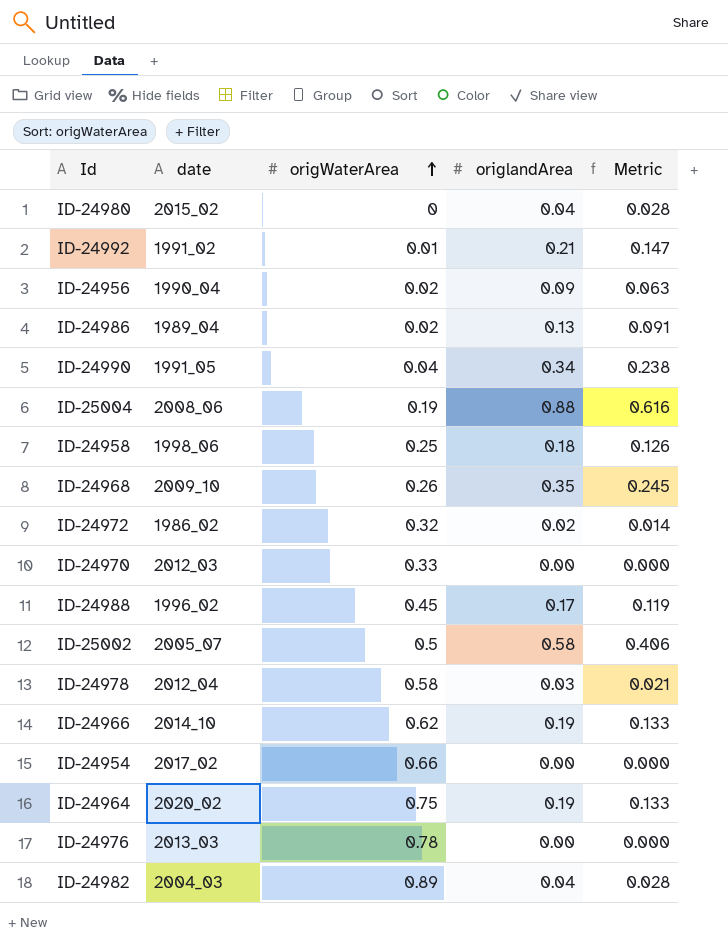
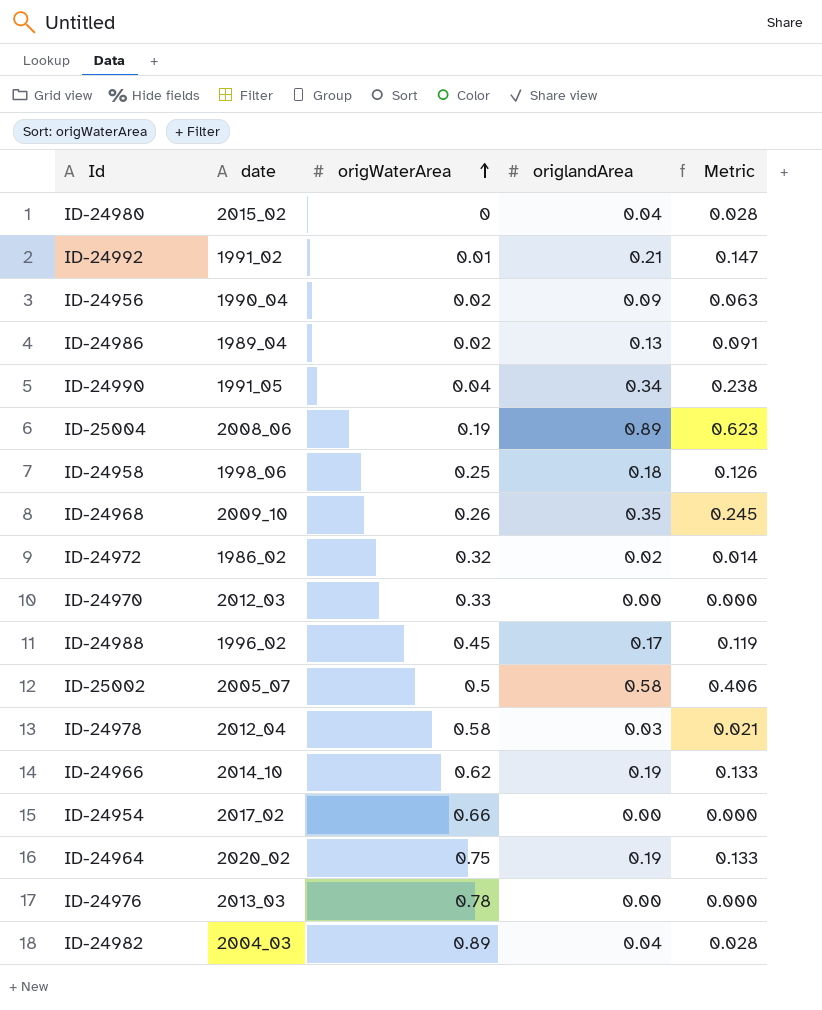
ID-25004 | origlandArea: 0.88 -> 0.89
ID-25004 | Metric: 0.616 -> 0.623

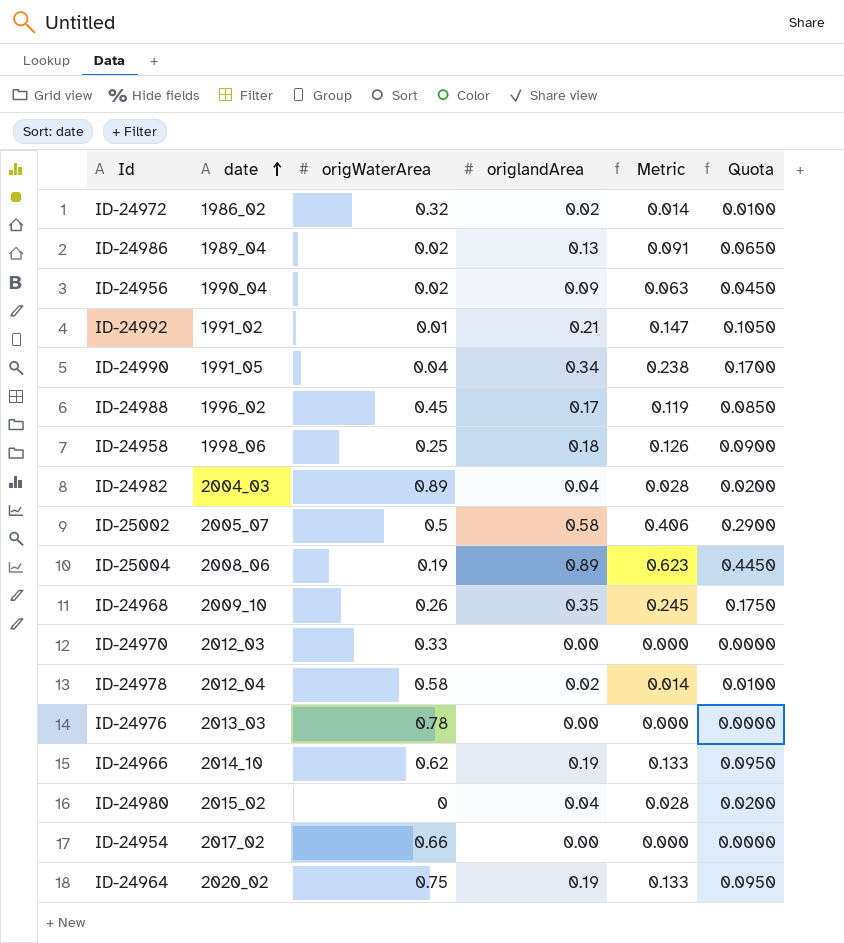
row order: origWaterArea ascending -> date ascending
column Quota | formula: none -> [origlandArea] * 0.5
ID-24978 | origlandArea: 0.03 -> 0.02
ID-24978 | Metric: 0.021 -> 0.014

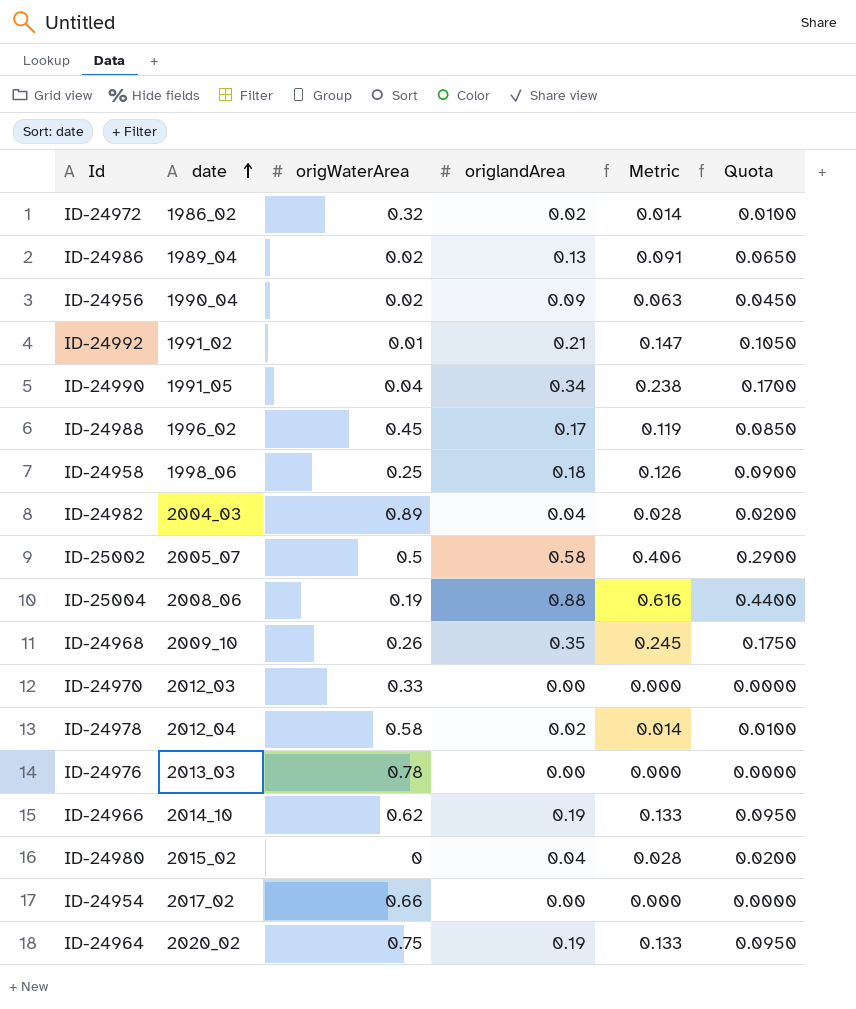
ID-25004 | origlandArea: 0.89 -> 0.88
ID-25004 | Metric: 0.623 -> 0.616
ID-25004 | Quota: 0.4450 -> 0.4400

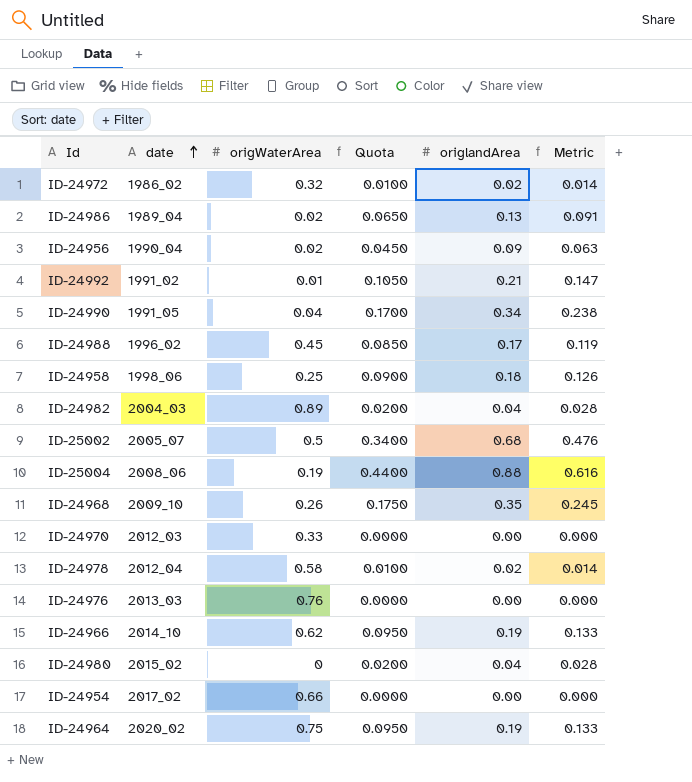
column Quota | position: 6 -> 4
ID-25002 | Quota: 0.2900 -> 0.3400
ID-25002 | origlandArea: 0.58 -> 0.68
ID-25002 | Metric: 0.406 -> 0.476
ID-24976 | origWaterArea: 0.78 -> 0.76

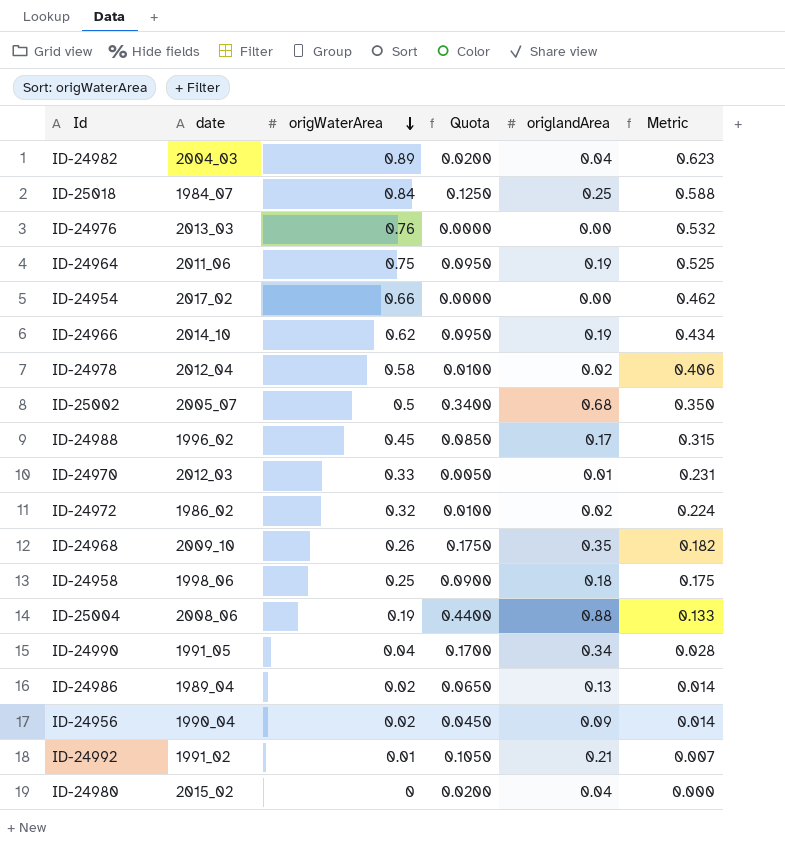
row order: date ascending -> origWaterArea descending
column Metric | formula: [origlandArea] * 0.7 -> [origWaterArea] * 0.7
row ID-25018: none -> 1984_07 | 0.84 | 0.1250 | 0.25 | 0.588
ID-24964 | date: 2020_02 -> 2011_06
ID-24970 | Quota: 0.0000 -> 0.0050
ID-24970 | origlandArea: 0.00 -> 0.01

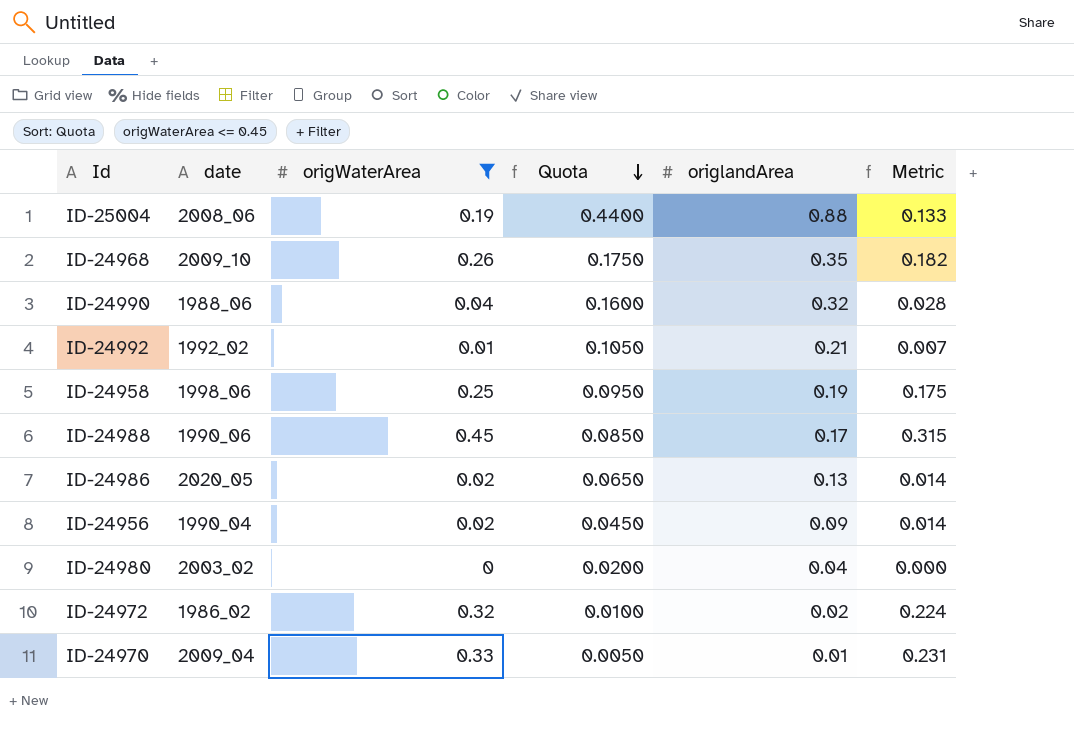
filter: none -> origWaterArea <= 0.45
row order: origWaterArea descending -> Quota descending
ID-24990 | date: 1991_05 -> 1988_06
ID-24990 | Quota: 0.1700 -> 0.1600
ID-24990 | origlandArea: 0.34 -> 0.32
ID-24992 | date: 1991_02 -> 1992_02
ID-24958 | Quota: 0.0900 -> 0.0950
ID-24958 | origlandArea: 0.18 -> 0.19
ID-24988 | date: 1996_02 -> 1990_06
ID-24986 | date: 1989_04 -> 2020_05
ID-24980 | date: 2015_02 -> 2003_02
ID-24970 | date: 2012_03 -> 2009_04

